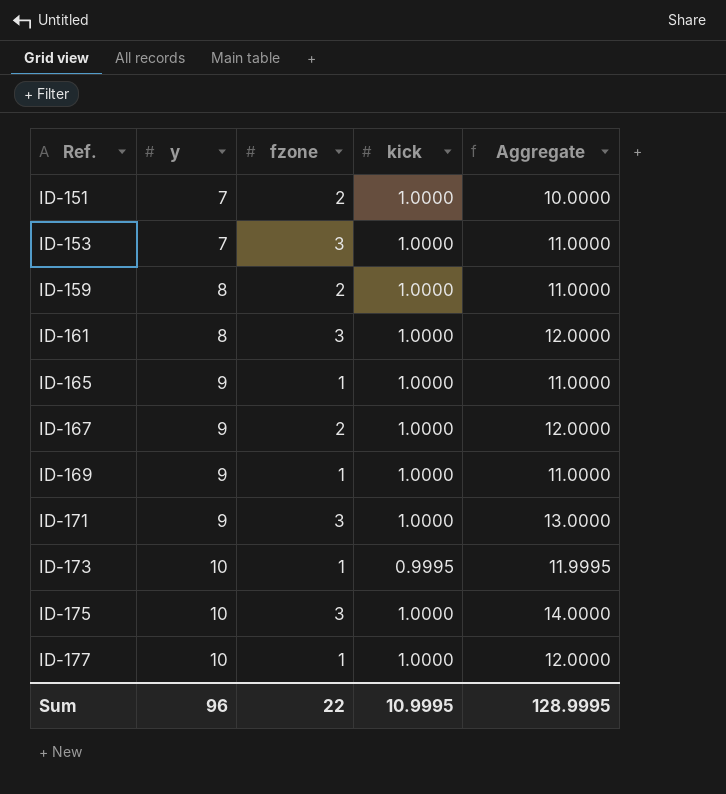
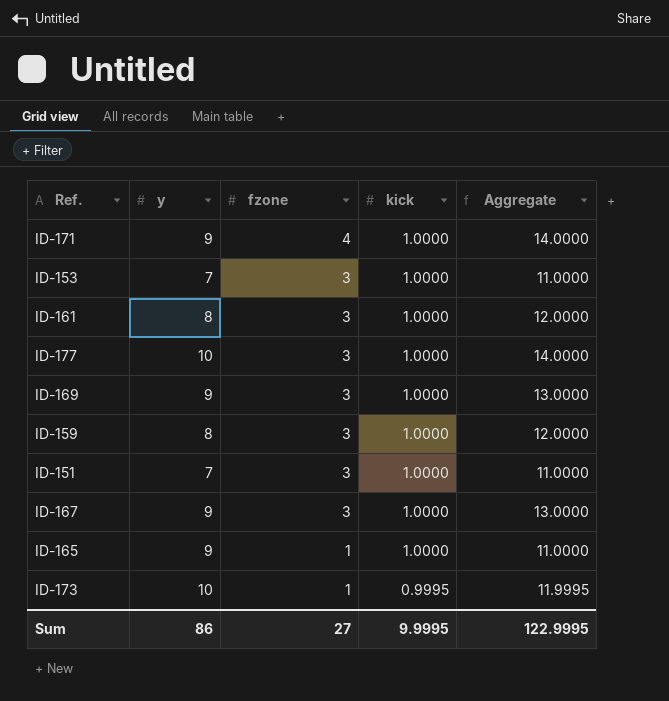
row order: Ref. ascending -> fzone descending
row ID-175: 10 | 3 | 1.0000 | 14.0000 -> none
ID-171 | fzone: 3 -> 4
ID-171 | Aggregate: 13.0000 -> 14.0000
ID-177 | fzone: 1 -> 3
ID-177 | Aggregate: 12.0000 -> 14.0000
ID-169 | fzone: 1 -> 3
ID-169 | Aggregate: 11.0000 -> 13.0000
ID-159 | fzone: 2 -> 3
ID-159 | Aggregate: 11.0000 -> 12.0000
ID-151 | fzone: 2 -> 3
ID-151 | Aggregate: 10.0000 -> 11.0000
ID-167 | fzone: 2 -> 3
ID-167 | Aggregate: 12.0000 -> 13.0000
Sum | y: 96 -> 86
Sum | fzone: 22 -> 27
Sum | kick: 10.9995 -> 9.9995
Sum | Aggregate: 128.9995 -> 122.9995

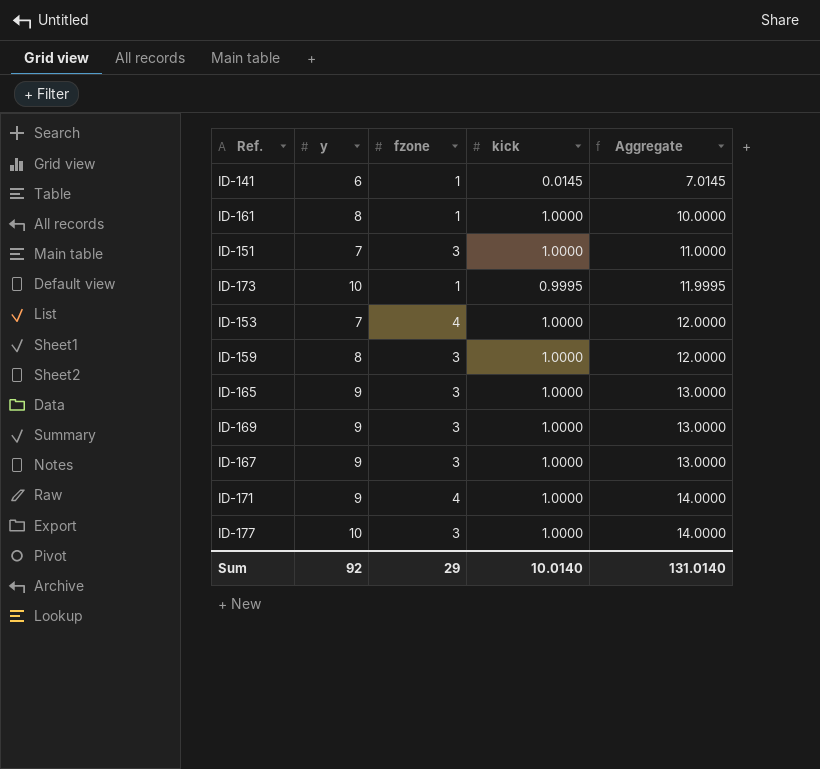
row order: fzone descending -> Aggregate ascending
row ID-141: none -> 6 | 1 | 0.0145 | 7.0145
ID-161 | fzone: 3 -> 1
ID-161 | Aggregate: 12.0000 -> 10.0000
ID-153 | fzone: 3 -> 4
ID-153 | Aggregate: 11.0000 -> 12.0000
ID-165 | fzone: 1 -> 3
ID-165 | Aggregate: 11.0000 -> 13.0000
Sum | y: 86 -> 92
Sum | fzone: 27 -> 29
Sum | kick: 9.9995 -> 10.0140
Sum | Aggregate: 122.9995 -> 131.0140

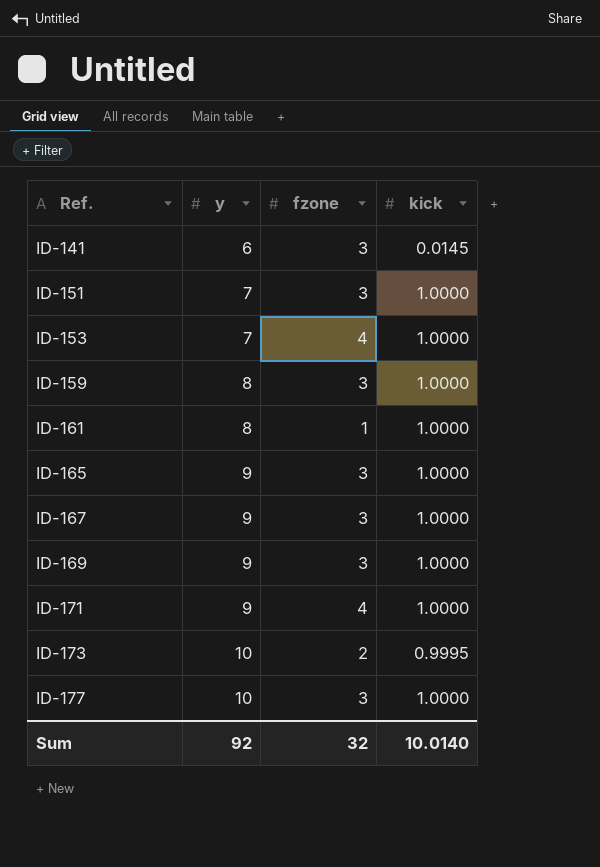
row order: Aggregate ascending -> Ref. ascending
column Aggregate | formula: [y] + [fzone] + [kick] -> none
ID-141 | fzone: 1 -> 3
ID-173 | fzone: 1 -> 2
Sum | fzone: 29 -> 32

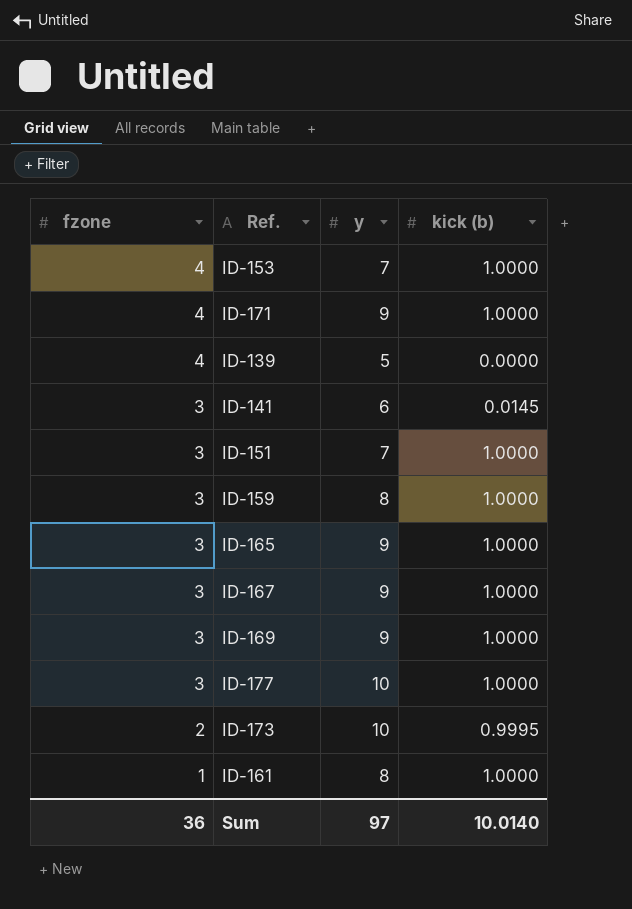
row order: Ref. ascending -> fzone descending
column fzone | position: 3 -> 1
column name: kick -> kick (b)
row ID-139: none -> 4 | 5 | 0.0000
Sum | fzone: 32 -> 36
Sum | y: 92 -> 97

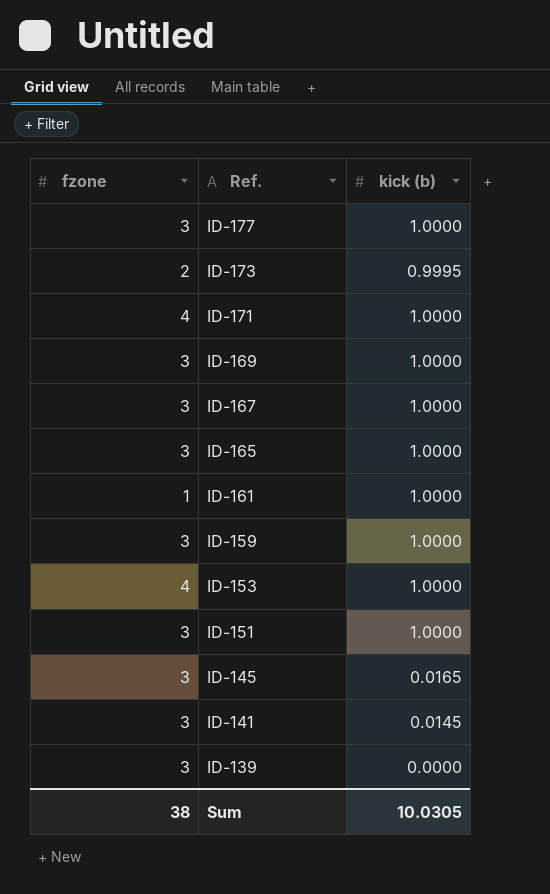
row order: fzone descending -> Ref. descending
column y | position: 3 -> none
row ID-145: none -> 3 | 0.0165
ID-139 | fzone: 4 -> 3
Sum | fzone: 36 -> 38
Sum | kick (b): 10.0140 -> 10.0305

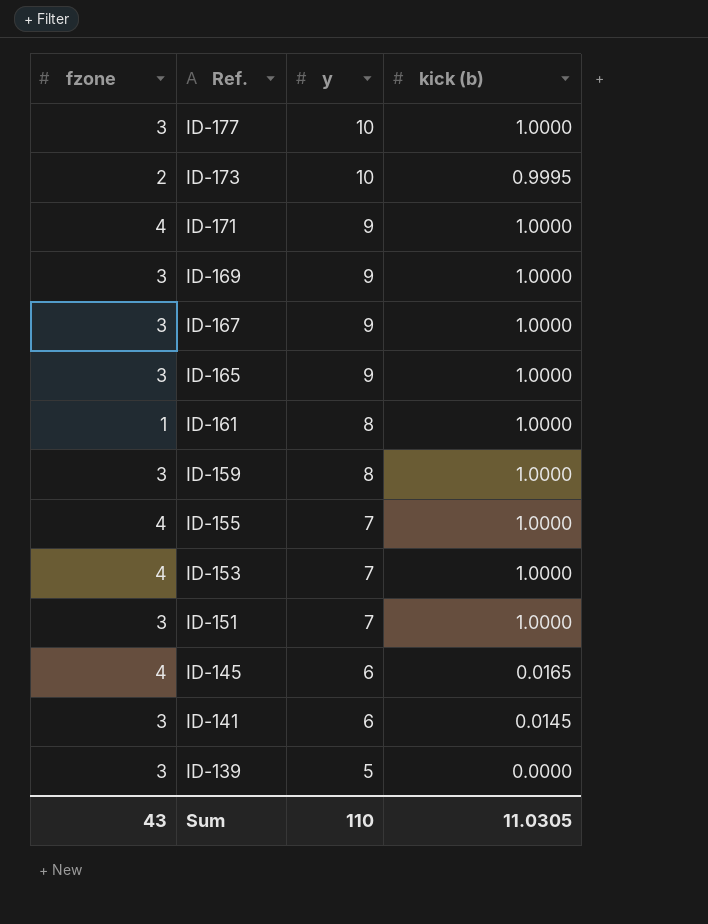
column y | position: none -> 3
row ID-155: none -> 4 | 7 | 1.0000
ID-145 | fzone: 3 -> 4
Sum | fzone: 38 -> 43
Sum | kick (b): 10.0305 -> 11.0305

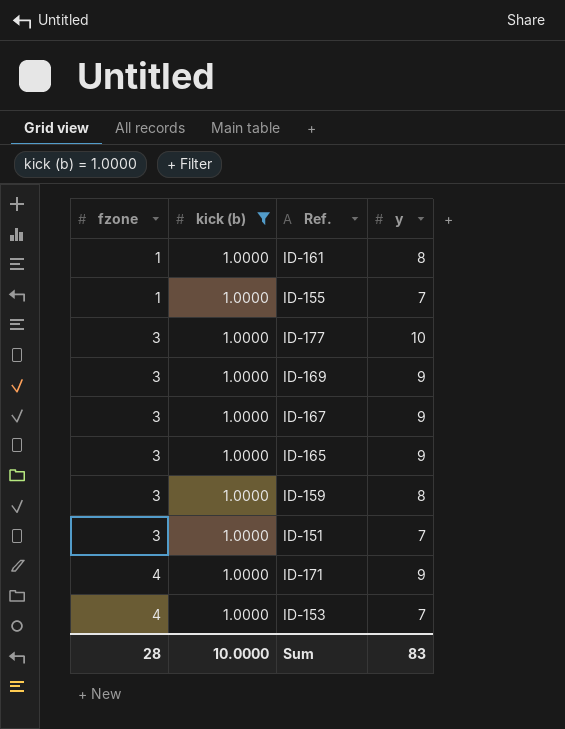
filter: none -> kick (b) = 1.0000
row order: Ref. descending -> fzone ascending
column kick (b) | position: 4 -> 2
ID-155 | fzone: 4 -> 1
Sum | fzone: 43 -> 28
Sum | kick (b): 11.0305 -> 10.0000
Sum | y: 110 -> 83

